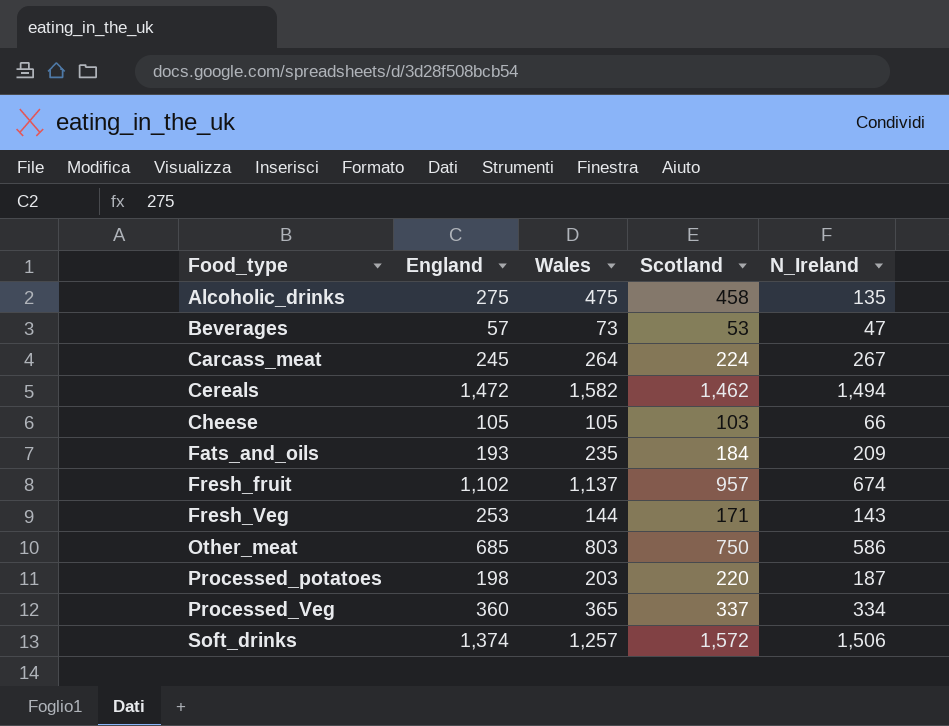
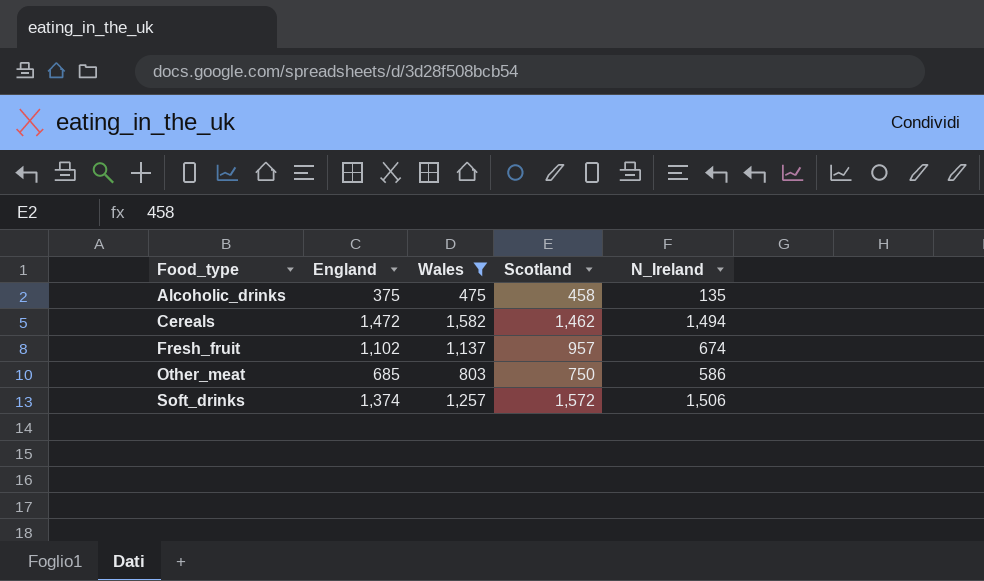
filter: none -> Wales >= 475
Alcoholic_drinks | England: 275 -> 375

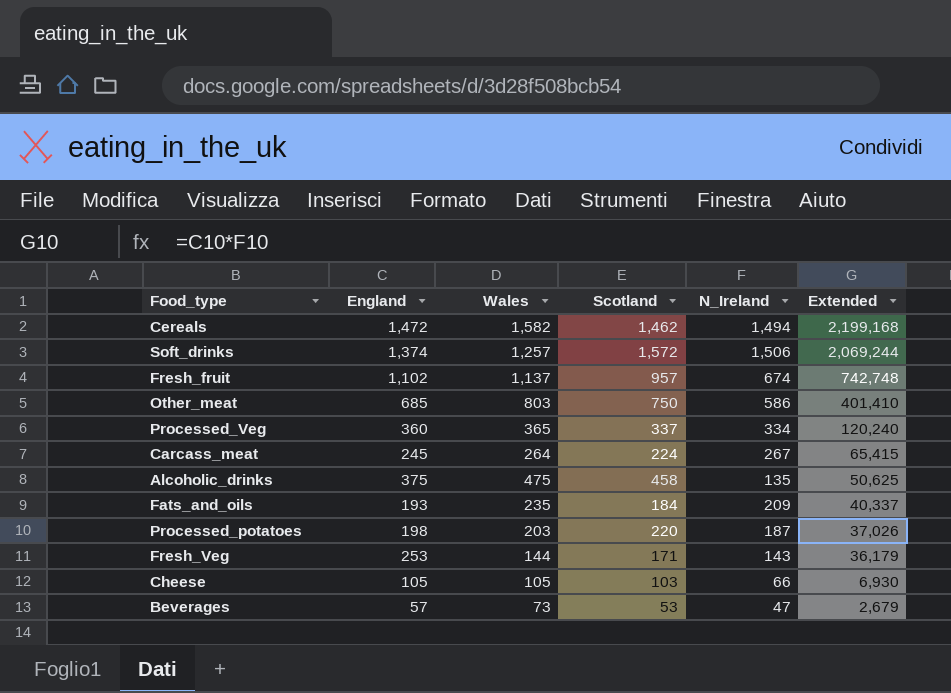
filter: Wales >= 475 -> none
row order: Food_type ascending -> Extended descending
column Extended | formula: none -> [England] * [N_Ireland]

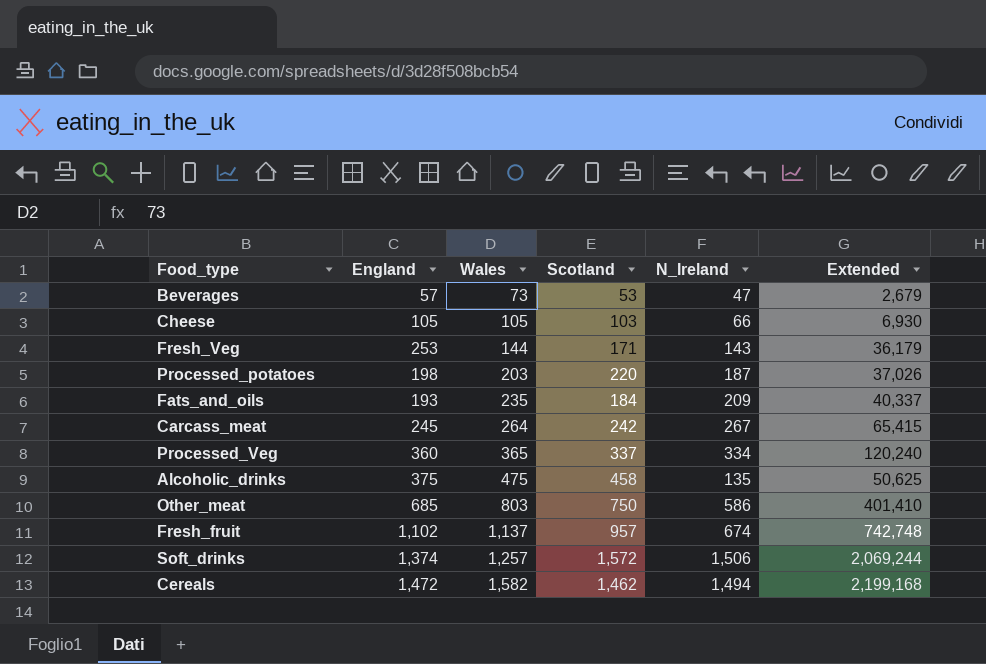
row order: Extended descending -> Wales ascending
Carcass_meat | Scotland: 224 -> 242

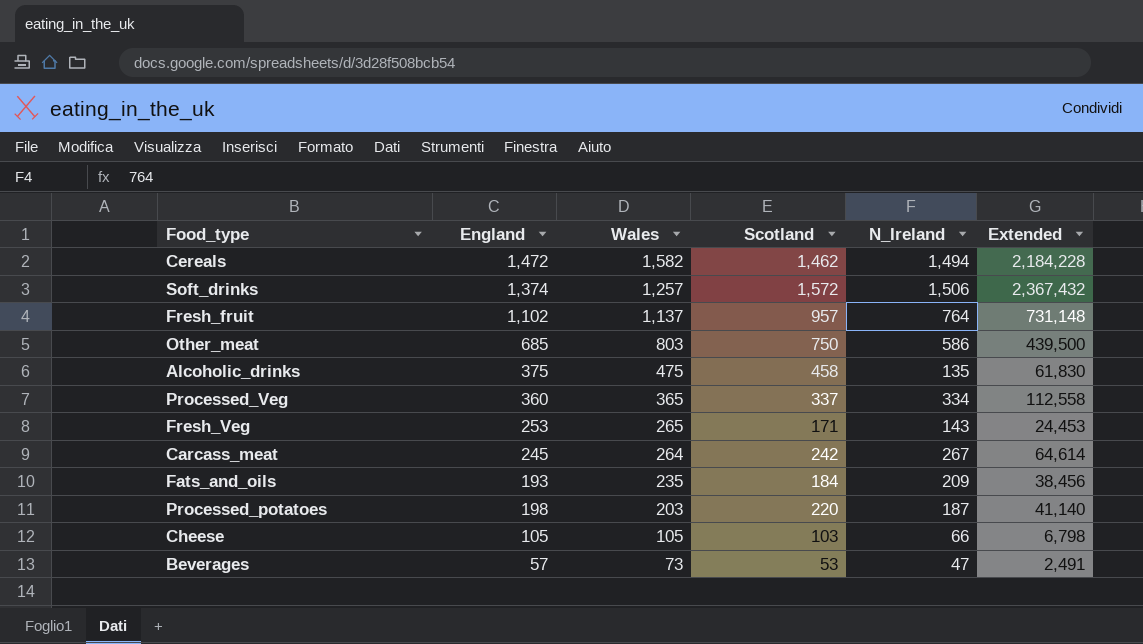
row order: Wales ascending -> Wales descending
column Extended | formula: [England] * [N_Ireland] -> [Scotland] * [N_Ireland]
Fresh_fruit | N_Ireland: 674 -> 764
Fresh_Veg | Wales: 144 -> 265

